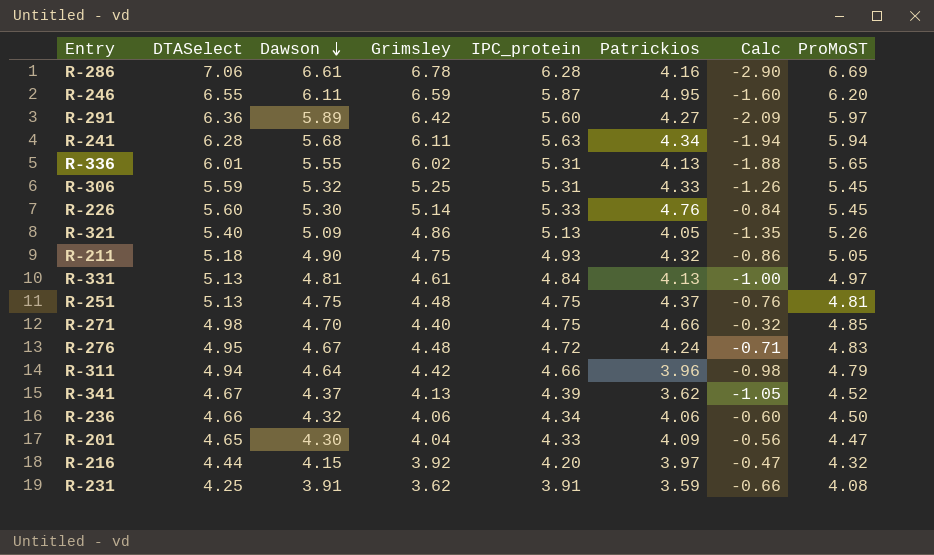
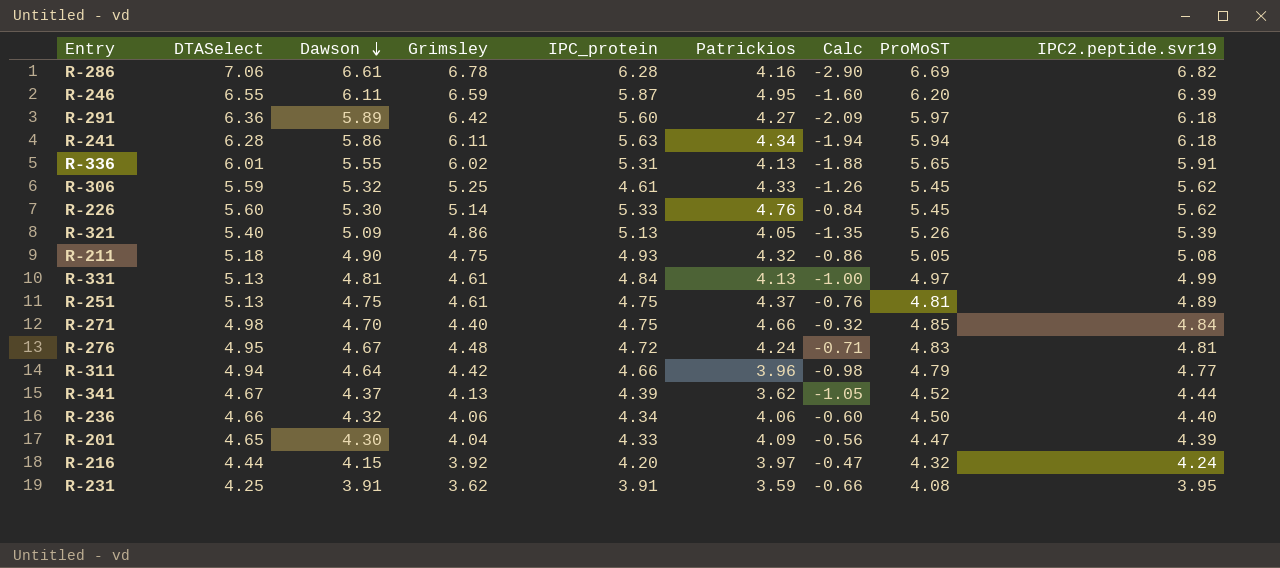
column IPC2.peptide.svr19 | position: none -> 9
R-241 | Dawson: 5.68 -> 5.86
R-306 | IPC_protein: 5.31 -> 4.61
R-251 | Grimsley: 4.48 -> 4.61

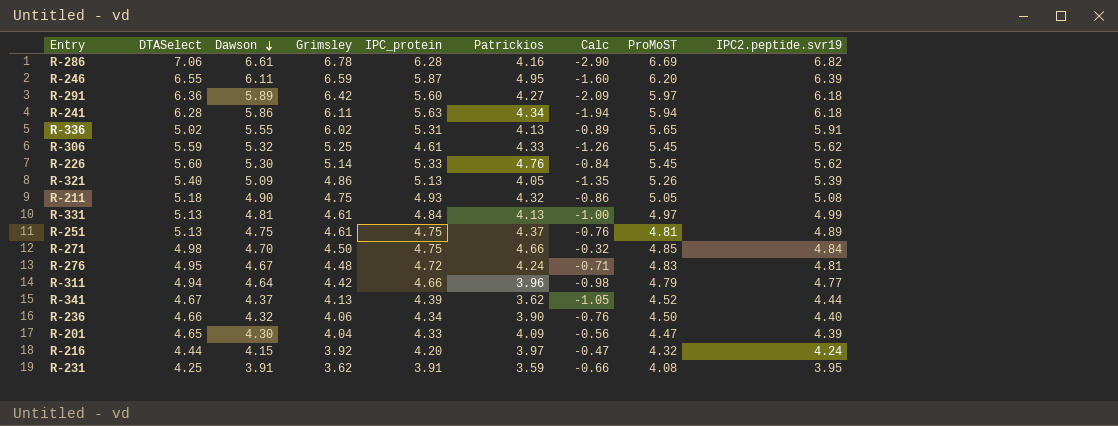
R-336 | DTASelect: 6.01 -> 5.02
R-336 | Calc: -1.88 -> -0.89
R-271 | Grimsley: 4.40 -> 4.50
R-236 | Patrickios: 4.06 -> 3.90
R-236 | Calc: -0.60 -> -0.76

